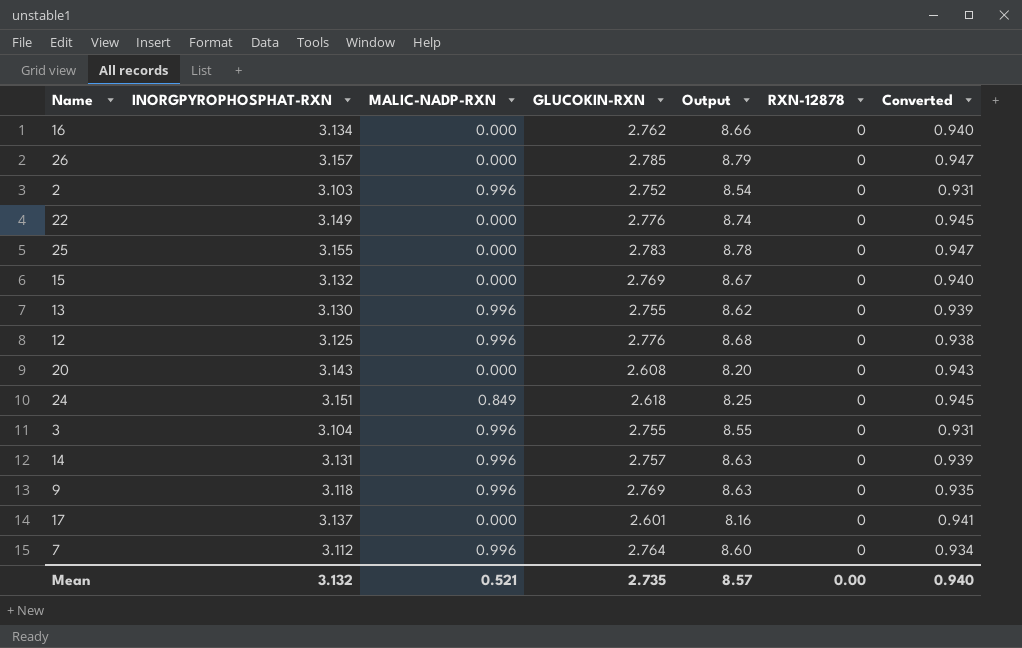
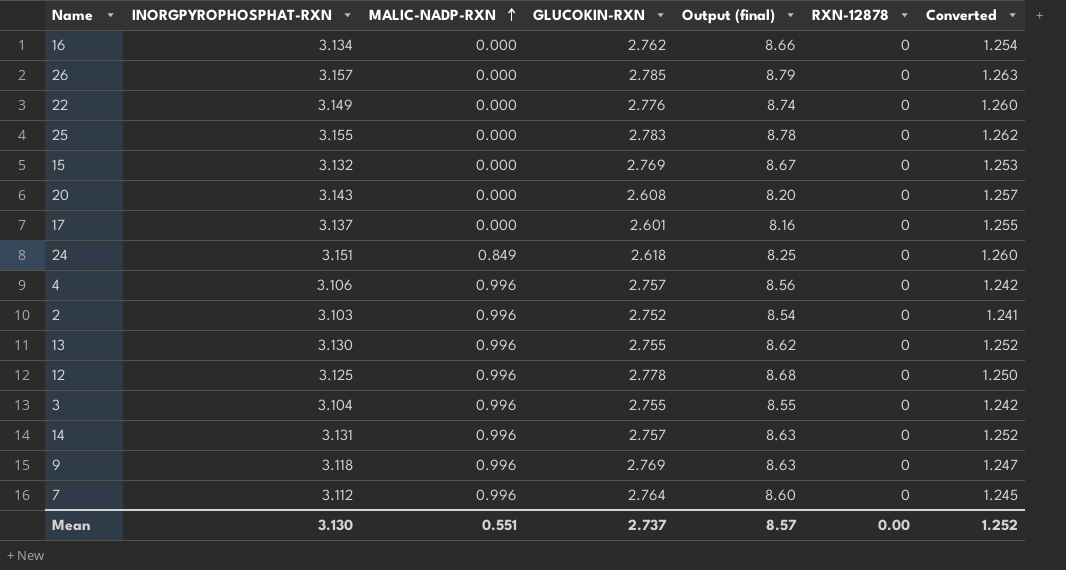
row order: none -> MALIC-NADP-RXN ascending
column name: Output -> Output (final)
column Converted | formula: [INORGPYROPHOSPHAT-RXN] * 0.3 -> [INORGPYROPHOSPHAT-RXN] * 0.4
row 4: none -> 3.106 | 0.996 | 2.757 | 8.56 | 0 | 1.242
12 | GLUCOKIN-RXN: 2.776 -> 2.778
Mean | INORGPYROPHOSPHAT-RXN: 3.132 -> 3.130
Mean | MALIC-NADP-RXN: 0.521 -> 0.551
Mean | GLUCOKIN-RXN: 2.735 -> 2.737
Mean | Converted: 0.940 -> 1.252

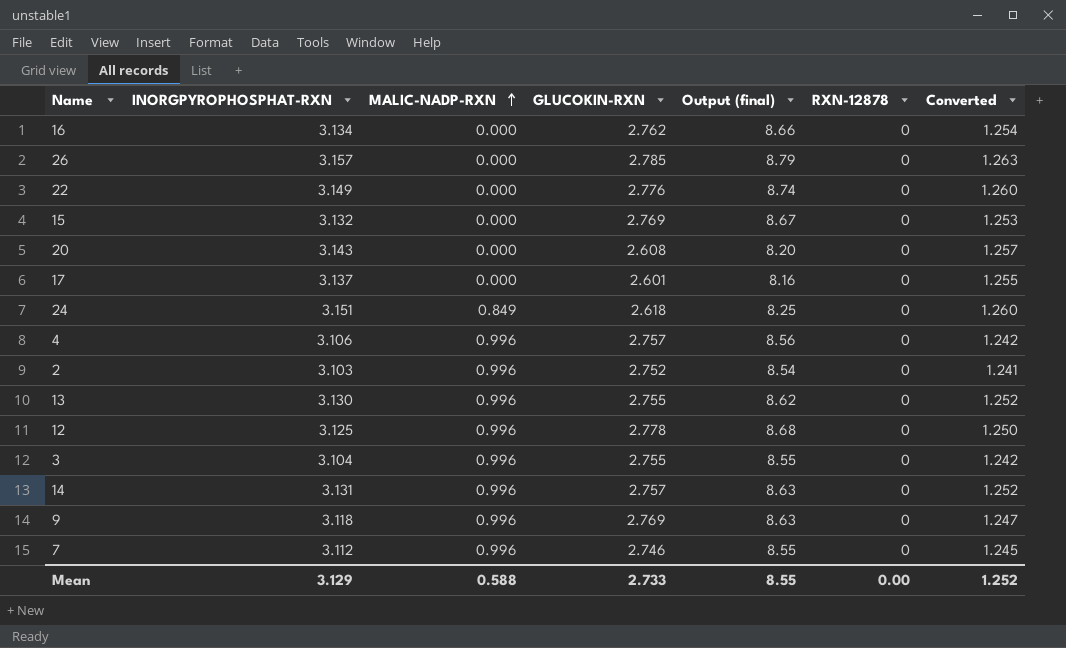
row 25: 3.155 | 0.000 | 2.783 | 8.78 | 0 | 1.262 -> none
7 | GLUCOKIN-RXN: 2.764 -> 2.746
7 | Output (final): 8.60 -> 8.55
Mean | INORGPYROPHOSPHAT-RXN: 3.130 -> 3.129
Mean | MALIC-NADP-RXN: 0.551 -> 0.588
Mean | GLUCOKIN-RXN: 2.737 -> 2.733
Mean | Output (final): 8.57 -> 8.55

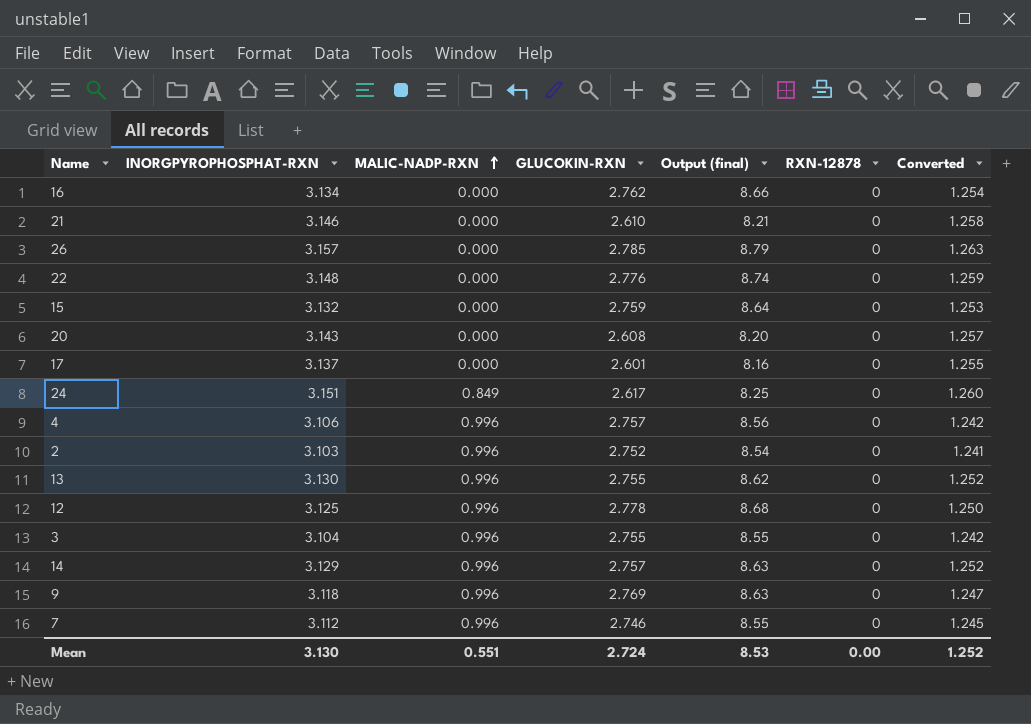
row 21: none -> 3.146 | 0.000 | 2.610 | 8.21 | 0 | 1.258
22 | INORGPYROPHOSPHAT-RXN: 3.149 -> 3.148
22 | Converted: 1.260 -> 1.259
15 | GLUCOKIN-RXN: 2.769 -> 2.759
15 | Output (final): 8.67 -> 8.64
24 | GLUCOKIN-RXN: 2.618 -> 2.617
14 | INORGPYROPHOSPHAT-RXN: 3.131 -> 3.129
Mean | INORGPYROPHOSPHAT-RXN: 3.129 -> 3.130
Mean | MALIC-NADP-RXN: 0.588 -> 0.551
Mean | GLUCOKIN-RXN: 2.733 -> 2.724
Mean | Output (final): 8.55 -> 8.53

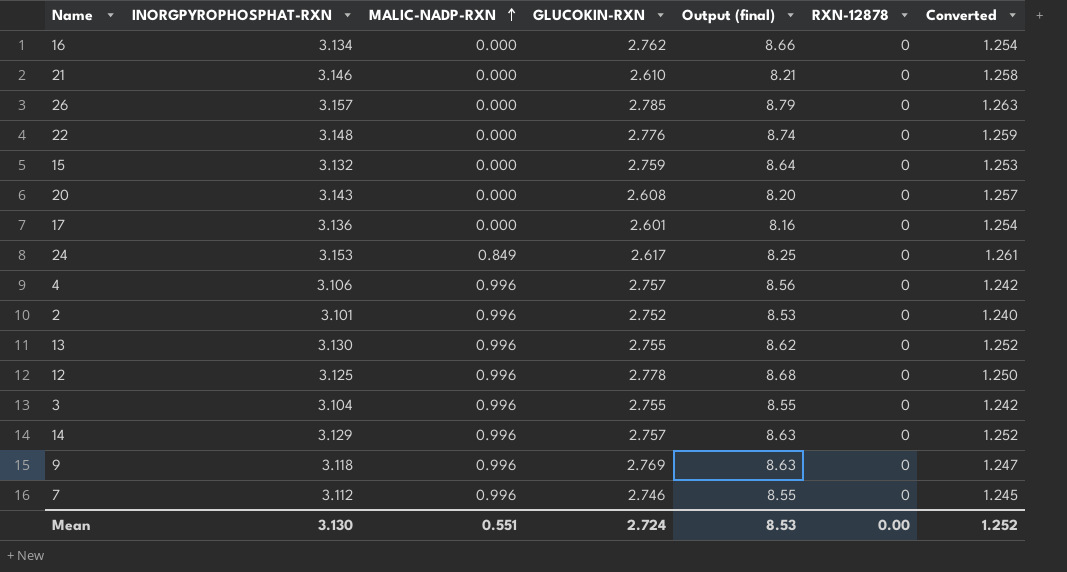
17 | INORGPYROPHOSPHAT-RXN: 3.137 -> 3.136
17 | Converted: 1.255 -> 1.254
24 | INORGPYROPHOSPHAT-RXN: 3.151 -> 3.153
24 | Converted: 1.260 -> 1.261
2 | INORGPYROPHOSPHAT-RXN: 3.103 -> 3.101
2 | Output (final): 8.54 -> 8.53
2 | Converted: 1.241 -> 1.240

